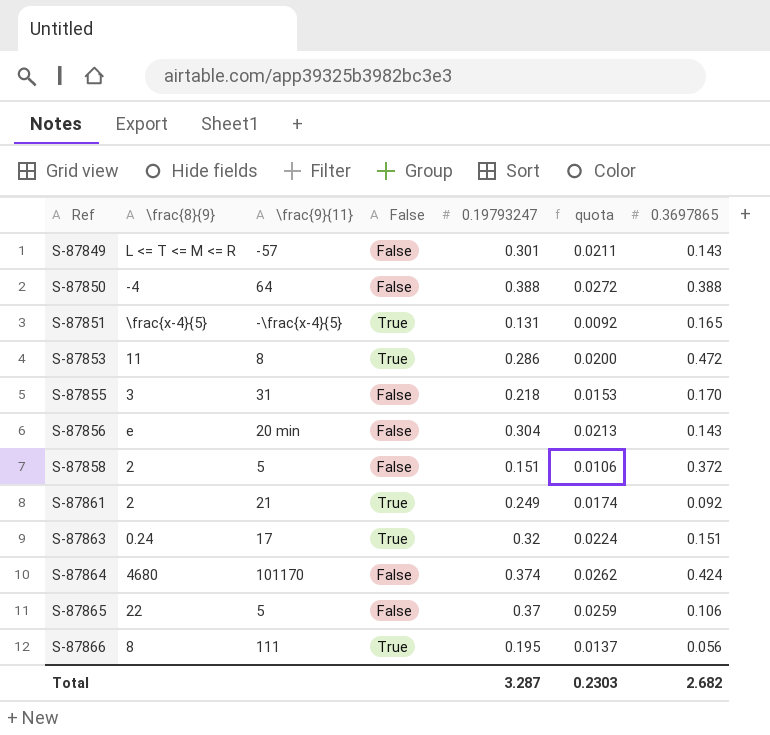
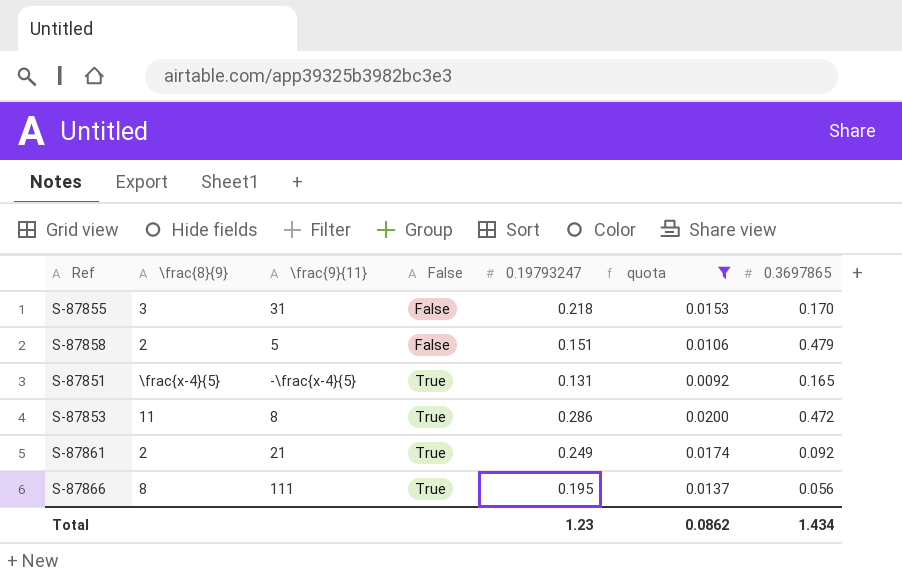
filter: none -> quota <= 0.0200
row order: Ref ascending -> False ascending
S-87858 | 0.3697865: 0.372 -> 0.479
Total | 0.19793247: 3.287 -> 1.23
Total | quota: 0.2303 -> 0.0862
Total | 0.3697865: 2.682 -> 1.434

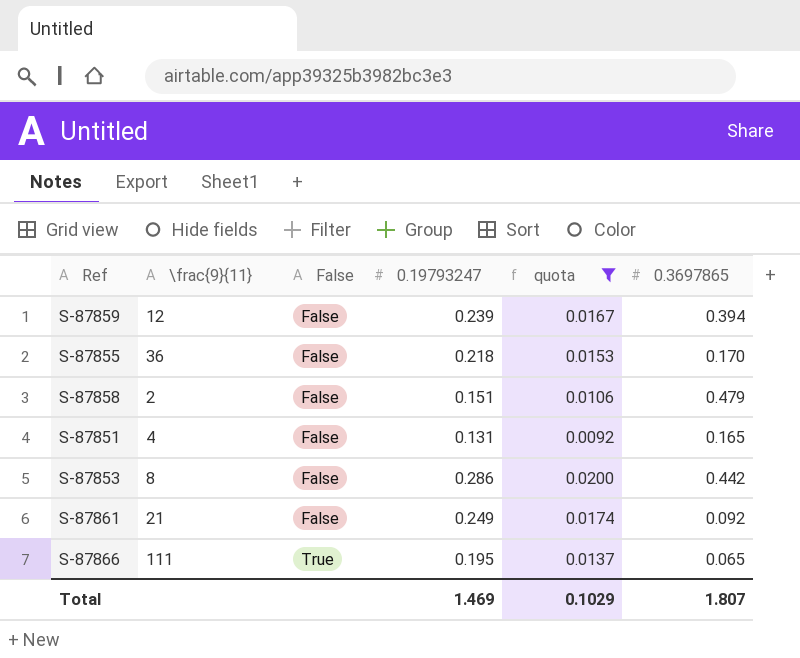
column \frac{8}{9} | position: 2 -> none
row S-87859: none -> 12 | False | 0.239 | 0.0167 | 0.394
S-87855 | \frac{9}{11}: 31 -> 36
S-87858 | \frac{9}{11}: 5 -> 2
S-87851 | \frac{9}{11}: -\frac{x-4}{5} -> 4
S-87851 | False: True -> False
S-87853 | False: True -> False
S-87853 | 0.3697865: 0.472 -> 0.442
S-87861 | False: True -> False
S-87866 | 0.3697865: 0.056 -> 0.065
Total | 0.19793247: 1.23 -> 1.469
Total | quota: 0.0862 -> 0.1029
Total | 0.3697865: 1.434 -> 1.807

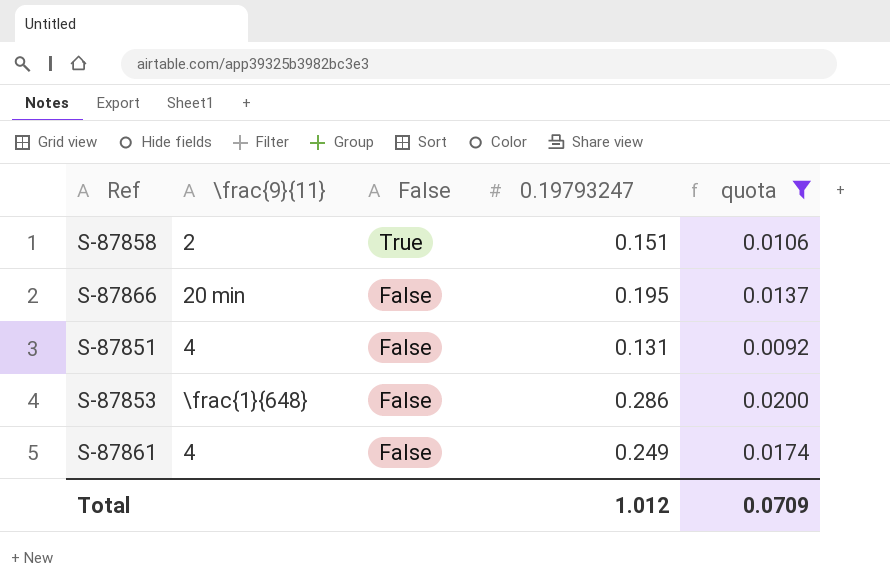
row order: False ascending -> False descending
column 0.3697865 | position: 6 -> none
row S-87859: 12 | False | 0.239 | 0.0167 | 0.394 -> none
row S-87855: 36 | False | 0.218 | 0.0153 | 0.170 -> none
S-87858 | False: False -> True
S-87866 | \frac{9}{11}: 111 -> 20 min
S-87866 | False: True -> False
S-87853 | \frac{9}{11}: 8 -> \frac{1}{648}
S-87861 | \frac{9}{11}: 21 -> 4
Total | 0.19793247: 1.469 -> 1.012
Total | quota: 0.1029 -> 0.0709

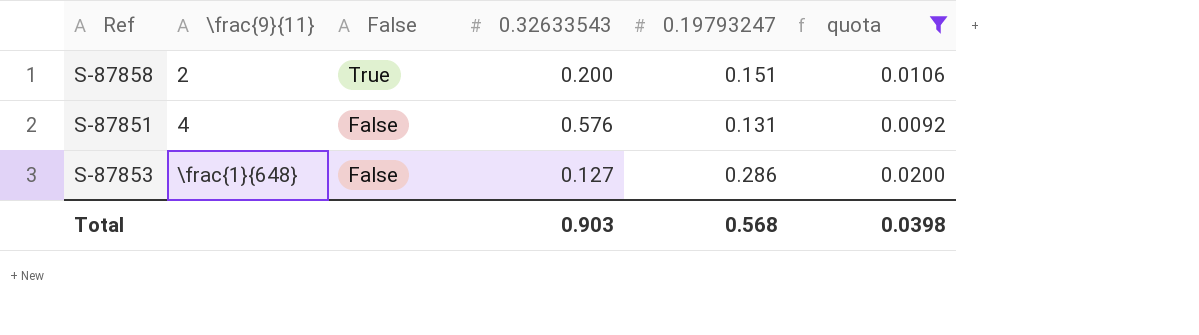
column 0.32633543 | position: none -> 4
row S-87866: 20 min | False | 0.195 | 0.0137 -> none
row S-87861: 4 | False | 0.249 | 0.0174 -> none
Total | 0.19793247: 1.012 -> 0.568
Total | quota: 0.0709 -> 0.0398

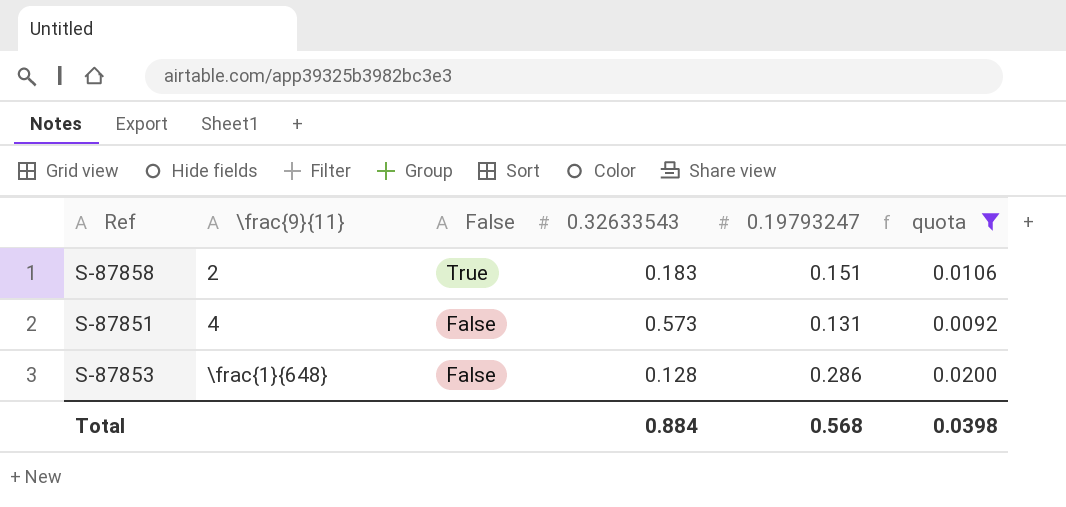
S-87858 | 0.32633543: 0.200 -> 0.183
S-87851 | 0.32633543: 0.576 -> 0.573
S-87853 | 0.32633543: 0.127 -> 0.128
Total | 0.32633543: 0.903 -> 0.884

